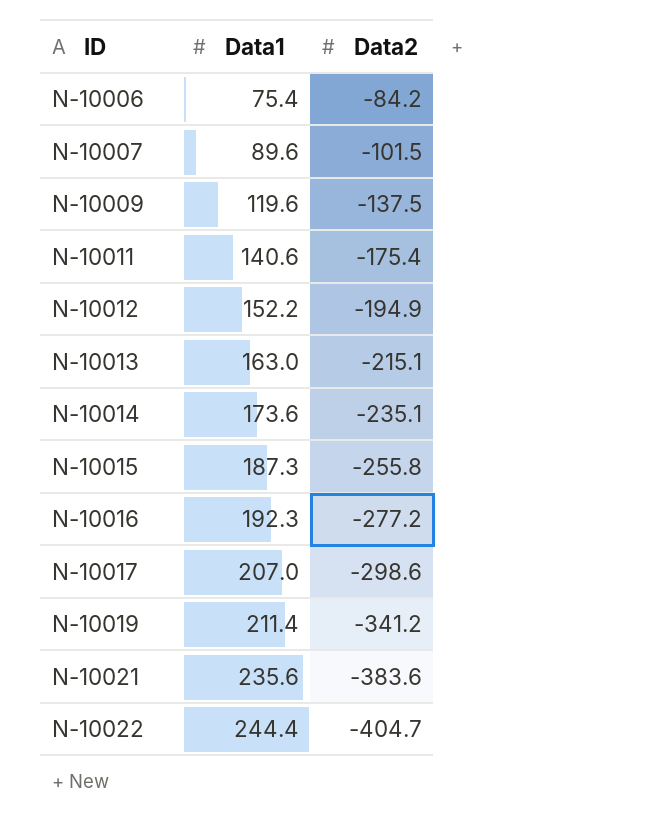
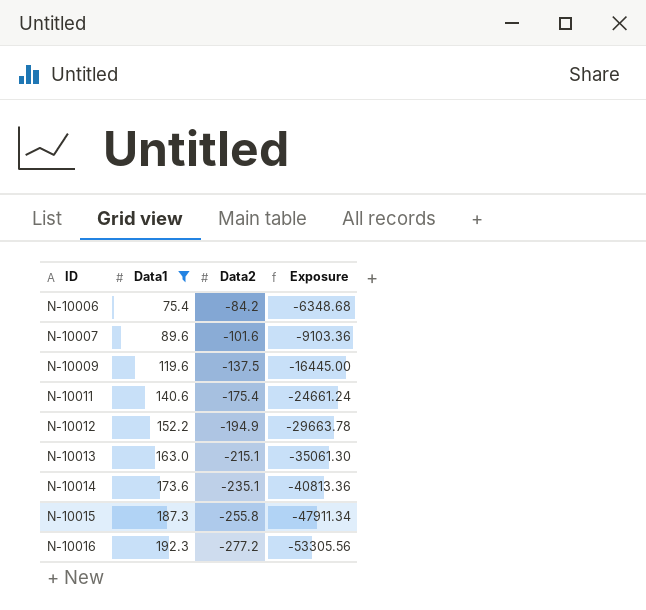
filter: none -> Data1 <= 192.3
column Exposure | formula: none -> [Data1] * [Data2]
N-10007 | Data2: -101.5 -> -101.6

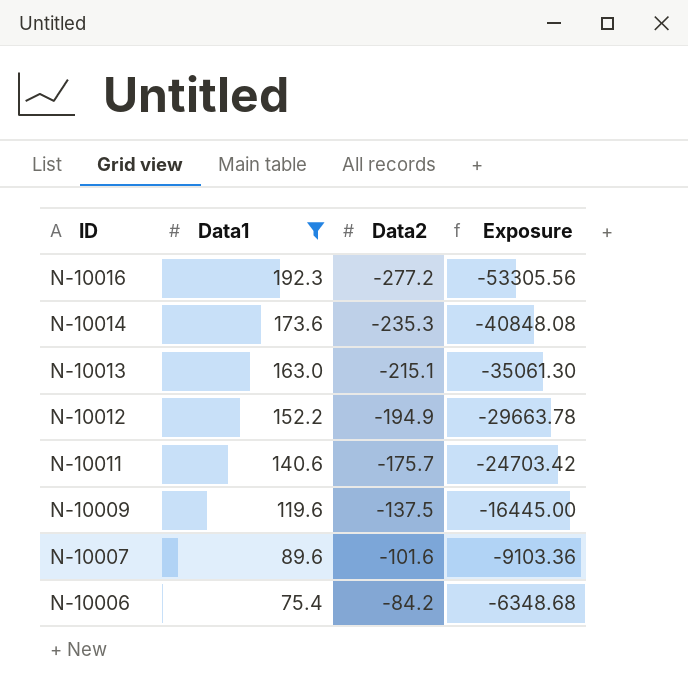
row order: ID ascending -> ID descending
row N-10015: 187.3 | -255.8 | -47911.34 -> none
N-10014 | Data2: -235.1 -> -235.3
N-10014 | Exposure: -40813.36 -> -40848.08
N-10011 | Data2: -175.4 -> -175.7
N-10011 | Exposure: -24661.24 -> -24703.42

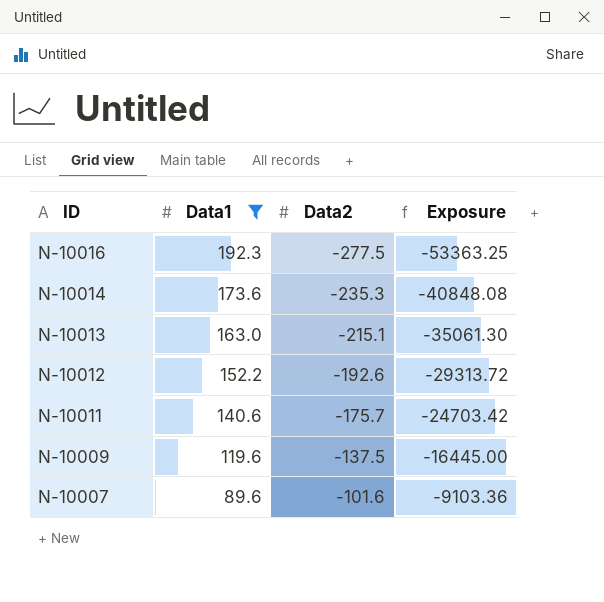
row N-10006: 75.4 | -84.2 | -6348.68 -> none
N-10016 | Data2: -277.2 -> -277.5
N-10016 | Exposure: -53305.56 -> -53363.25
N-10012 | Data2: -194.9 -> -192.6
N-10012 | Exposure: -29663.78 -> -29313.72

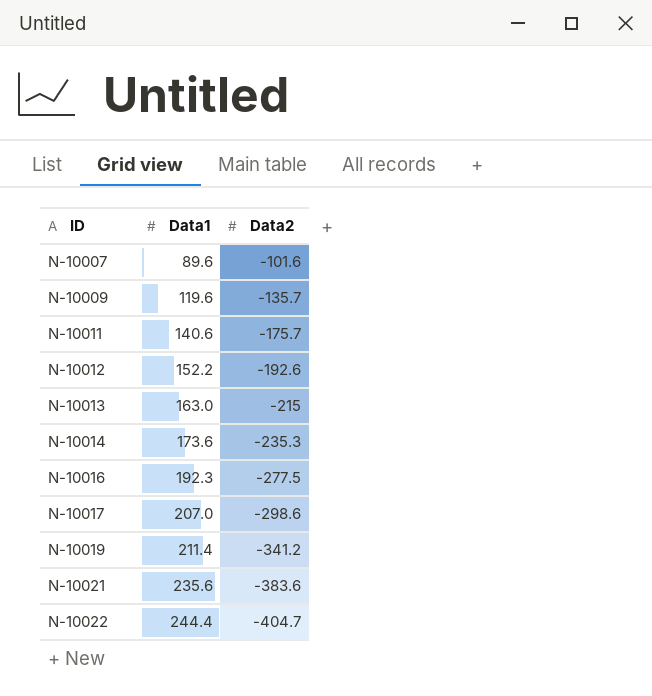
filter: Data1 <= 192.3 -> none
row order: ID descending -> ID ascending
column Exposure | formula: [Data1] * [Data2] -> none
N-10009 | Data2: -137.5 -> -135.7
N-10013 | Data2: -215.1 -> -215

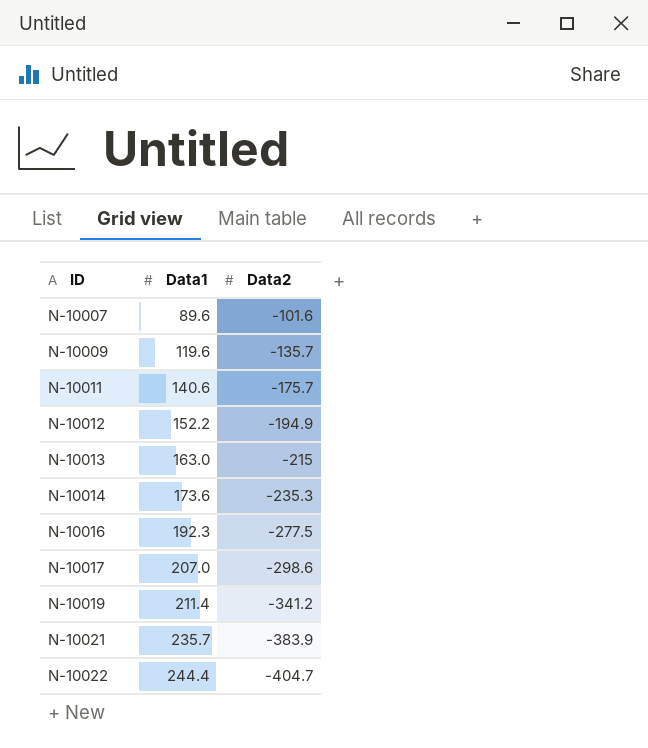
N-10012 | Data2: -192.6 -> -194.9
N-10021 | Data1: 235.6 -> 235.7
N-10021 | Data2: -383.6 -> -383.9

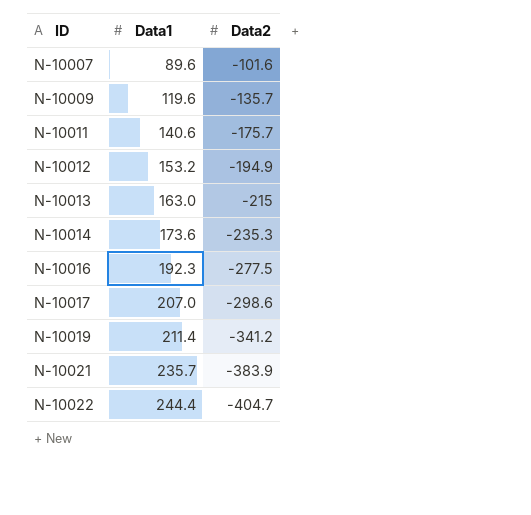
N-10012 | Data1: 152.2 -> 153.2

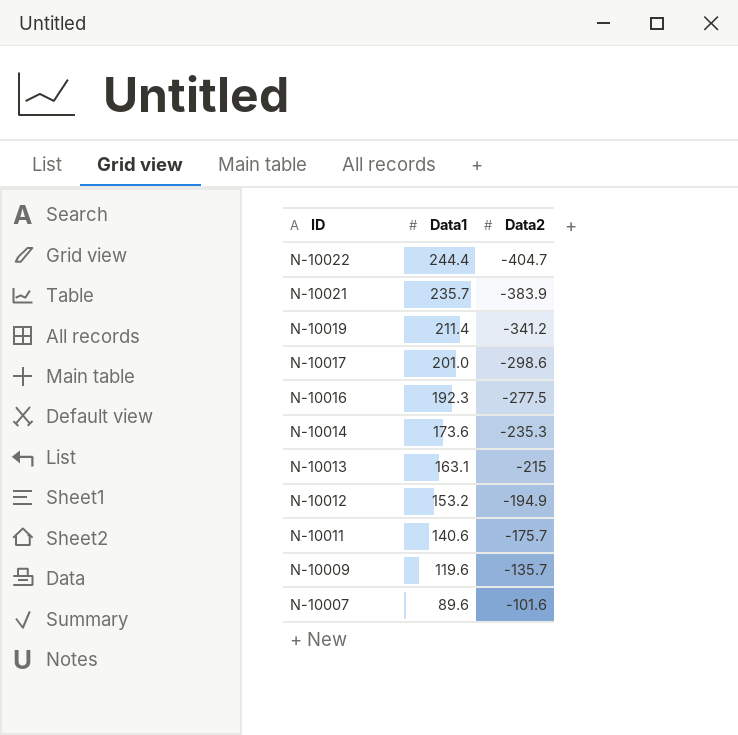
row order: ID ascending -> ID descending
N-10017 | Data1: 207.0 -> 201.0
N-10013 | Data1: 163.0 -> 163.1

